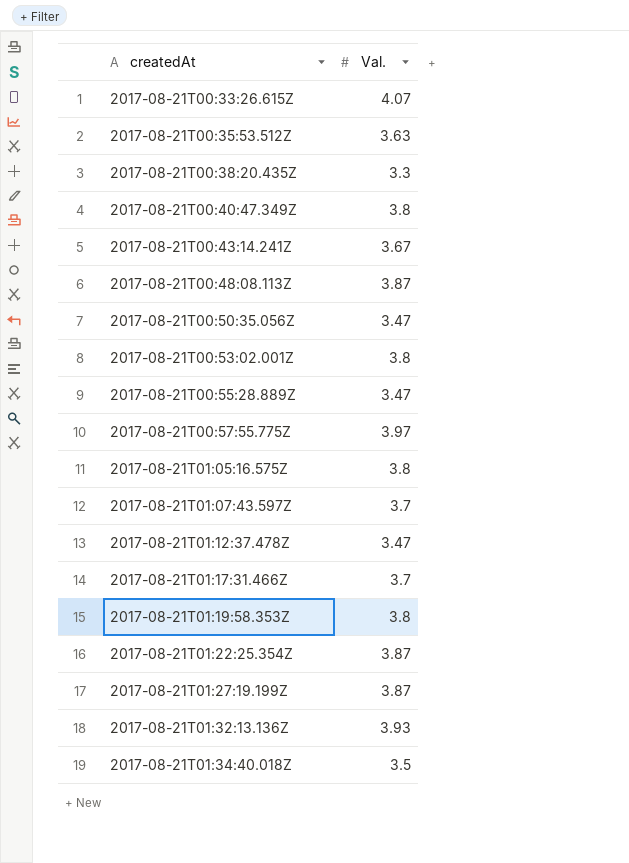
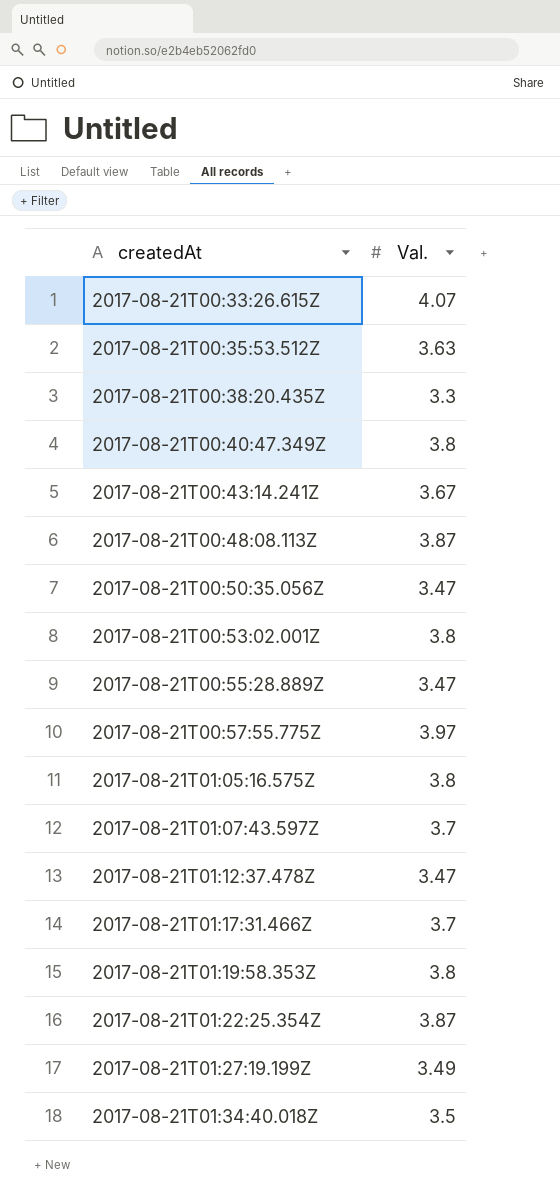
row 2017-08-21T01:32:13.136Z: 3.93 -> none
2017-08-21T01:27:19.199Z | Val.: 3.87 -> 3.49

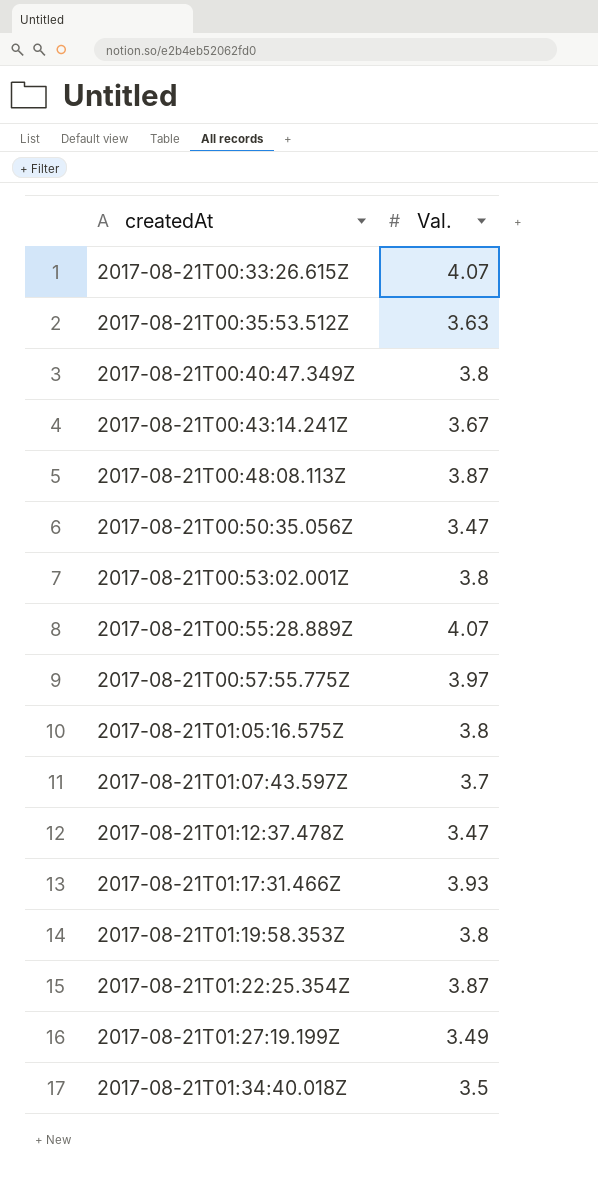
row 2017-08-21T00:38:20.435Z: 3.3 -> none
2017-08-21T00:55:28.889Z | Val.: 3.47 -> 4.07
2017-08-21T01:17:31.466Z | Val.: 3.7 -> 3.93

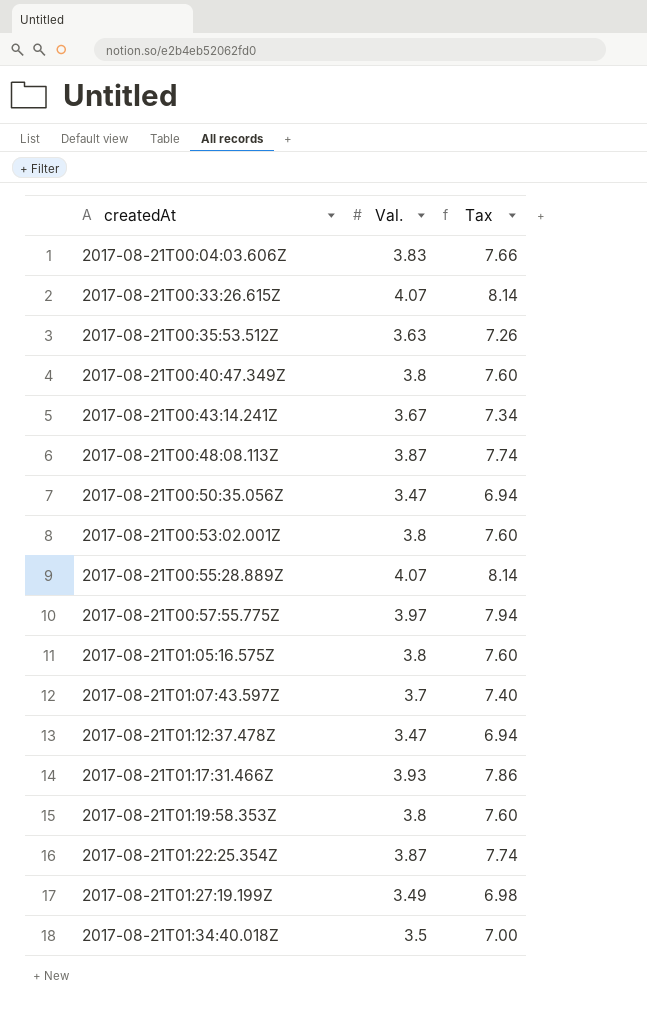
column Tax | formula: none -> [Val.] * 2
row 2017-08-21T00:04:03.606Z: none -> 3.83 | 7.66

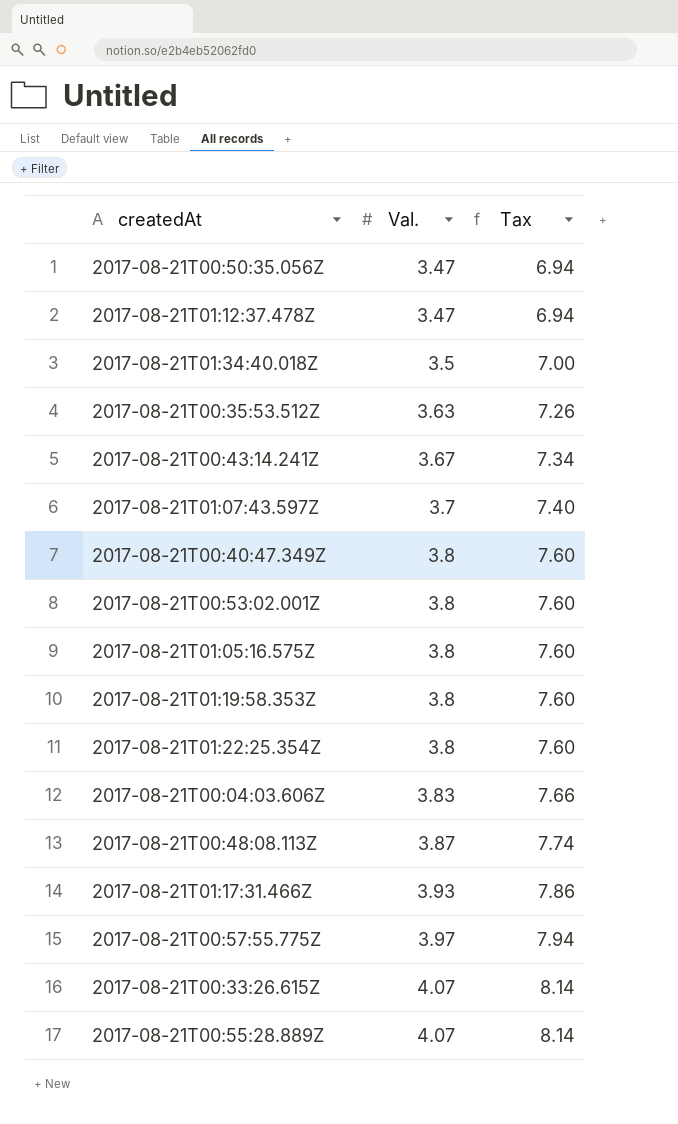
row order: createdAt ascending -> Val. ascending
row 2017-08-21T01:27:19.199Z: 3.49 | 6.98 -> none
2017-08-21T01:22:25.354Z | Val.: 3.87 -> 3.8
2017-08-21T01:22:25.354Z | Tax: 7.74 -> 7.60

